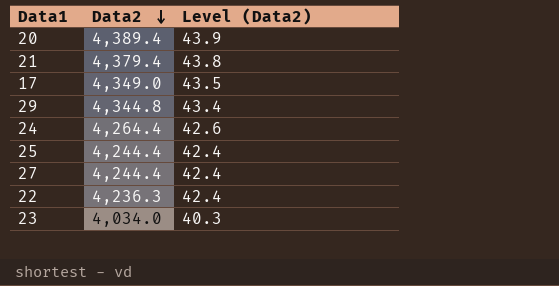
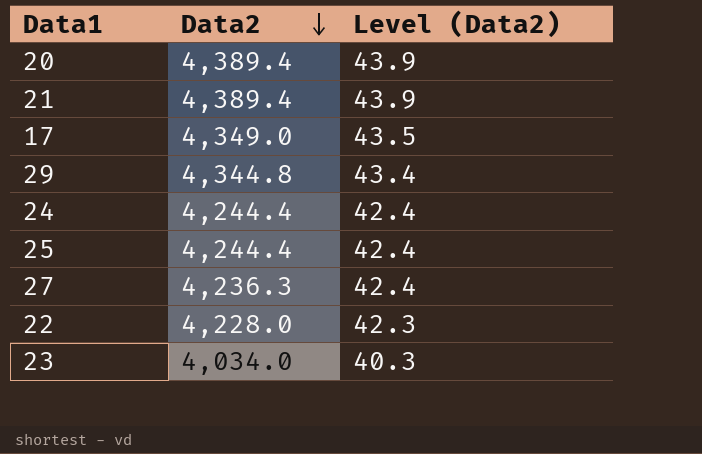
21 | Data2: 4,379.4 -> 4,389.4
21 | Level (Data2): 43.8 -> 43.9
24 | Data2: 4,264.4 -> 4,244.4
24 | Level (Data2): 42.6 -> 42.4
27 | Data2: 4,244.4 -> 4,236.3
22 | Data2: 4,236.3 -> 4,228.0
22 | Level (Data2): 42.4 -> 42.3

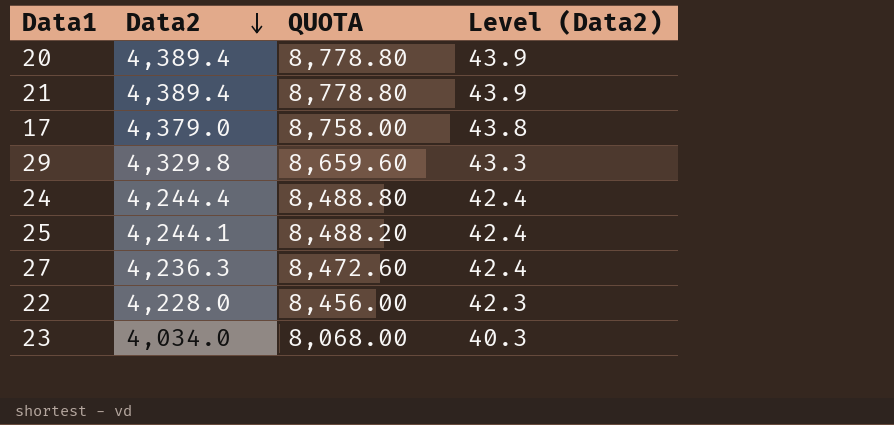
column QUOTA | formula: none -> [Data2] * 2
17 | Data2: 4,349.0 -> 4,379.0
17 | Level (Data2): 43.5 -> 43.8
29 | Data2: 4,344.8 -> 4,329.8
29 | Level (Data2): 43.4 -> 43.3
25 | Data2: 4,244.4 -> 4,244.1

